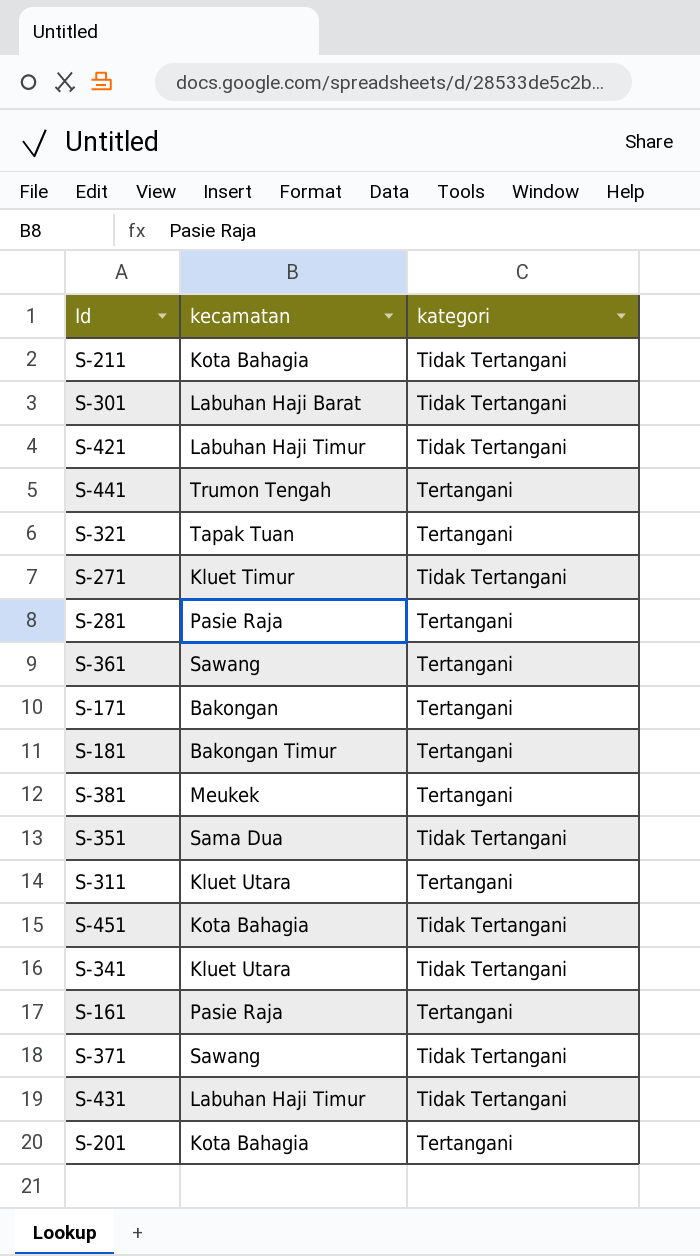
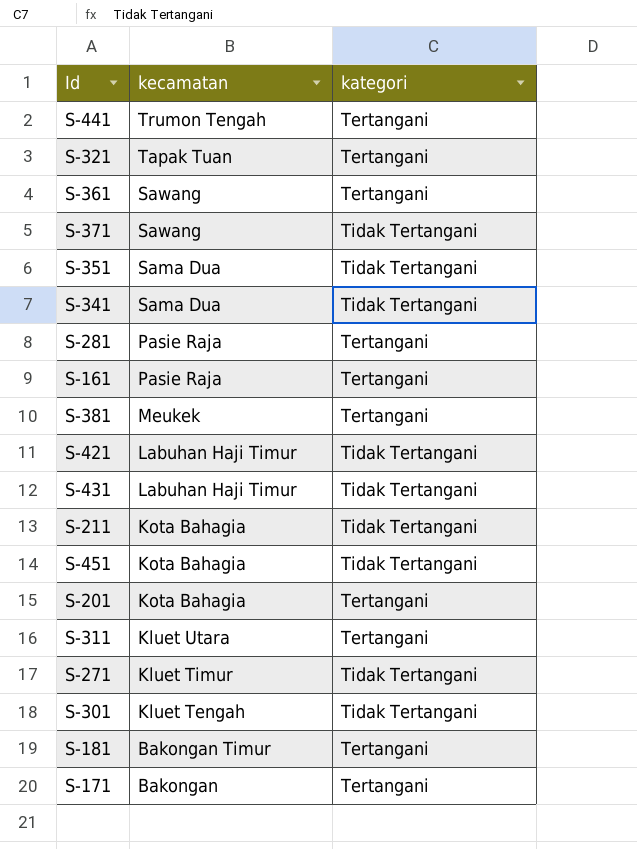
row order: none -> kecamatan descending
S-341 | kecamatan: Kluet Utara -> Sama Dua
S-301 | kecamatan: Labuhan Haji Barat -> Kluet Tengah

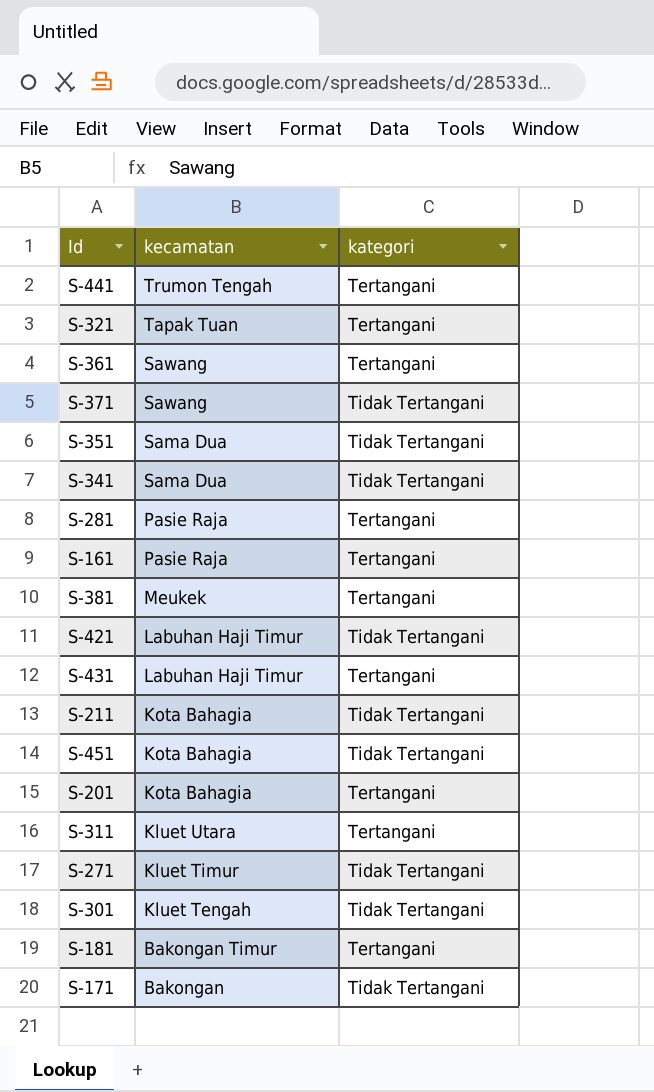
S-431 | kategori: Tidak Tertangani -> Tertangani
S-171 | kategori: Tertangani -> Tidak Tertangani

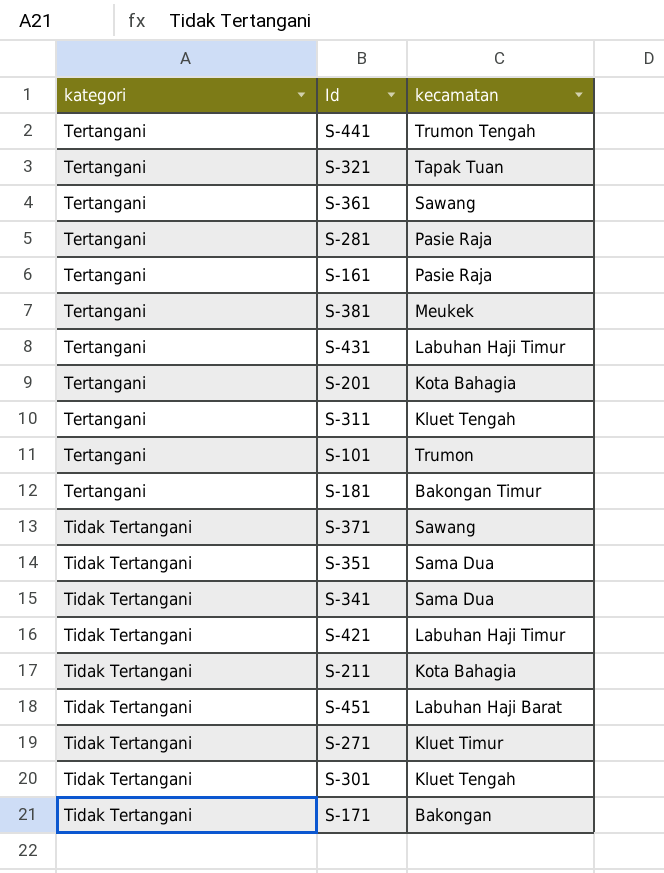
row order: kecamatan descending -> kategori ascending
column kategori | position: 3 -> 1
S-311 | kecamatan: Kluet Utara -> Kluet Tengah
row S-101: none -> Tertangani | Trumon
S-451 | kecamatan: Kota Bahagia -> Labuhan Haji Barat

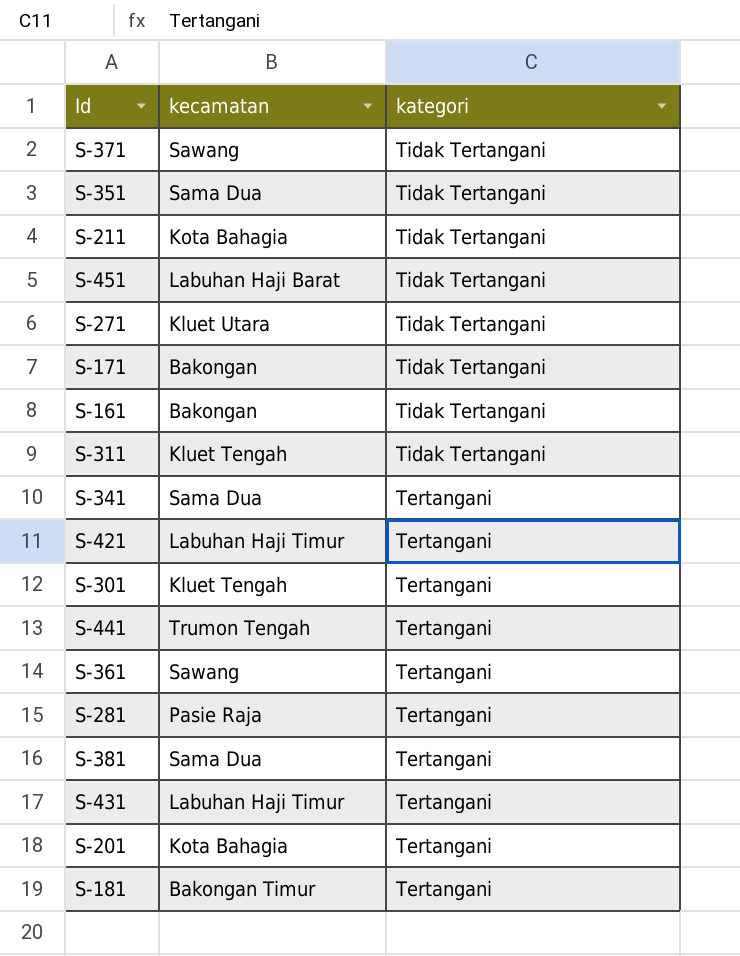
row order: kategori ascending -> kategori descending
column kategori | position: 1 -> 3
row S-321: Tertangani | Tapak Tuan -> none
row S-101: Tertangani | Trumon -> none
S-271 | kecamatan: Kluet Timur -> Kluet Utara
S-161 | kecamatan: Pasie Raja -> Bakongan
S-161 | kategori: Tertangani -> Tidak Tertangani
S-311 | kategori: Tertangani -> Tidak Tertangani
S-341 | kategori: Tidak Tertangani -> Tertangani
S-421 | kategori: Tidak Tertangani -> Tertangani
S-301 | kategori: Tidak Tertangani -> Tertangani
S-381 | kecamatan: Meukek -> Sama Dua

